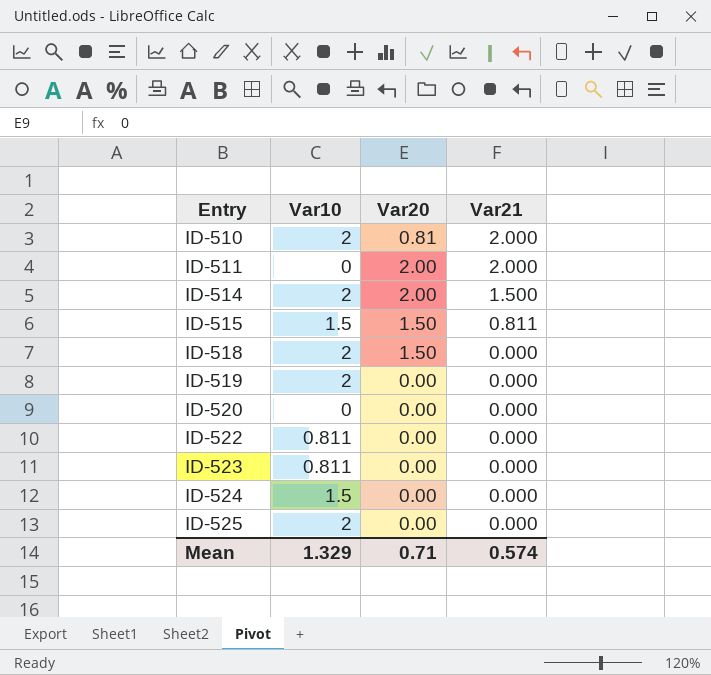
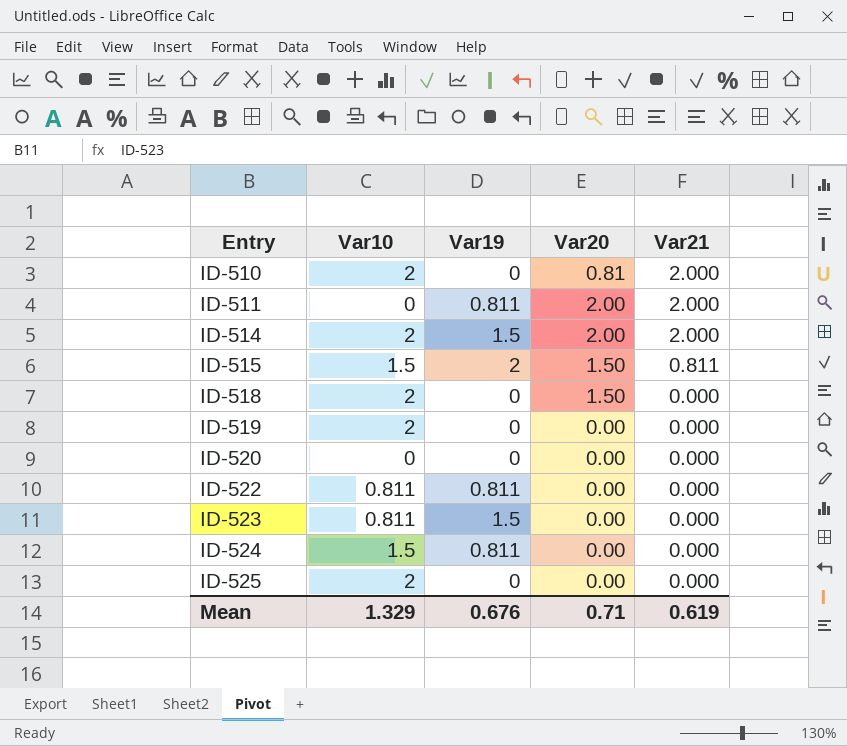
column Var19 | position: none -> 3
ID-514 | Var21: 1.500 -> 2.000
Mean | Var21: 0.574 -> 0.619

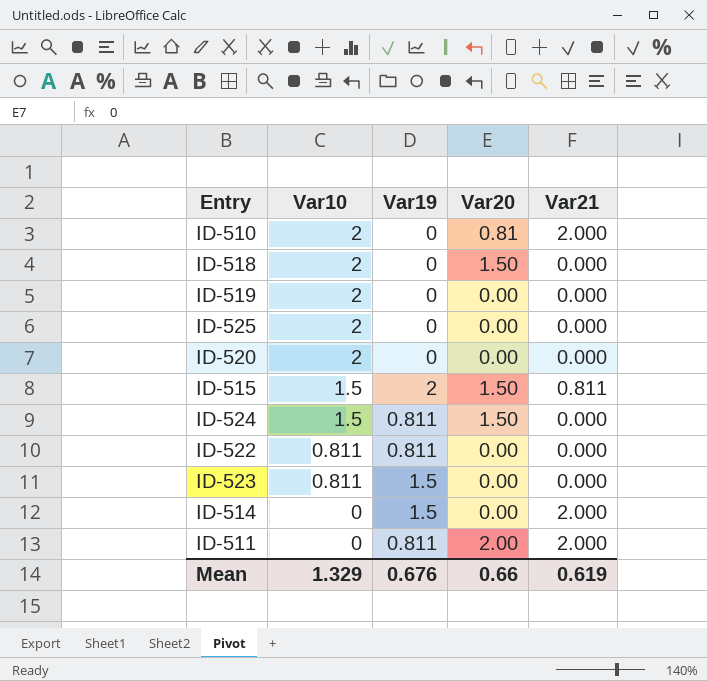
row order: Entry ascending -> Var10 descending
ID-520 | Var10: 0 -> 2
ID-524 | Var20: 0.00 -> 1.50
ID-514 | Var10: 2 -> 0
ID-514 | Var20: 2.00 -> 0.00
Mean | Var20: 0.71 -> 0.66

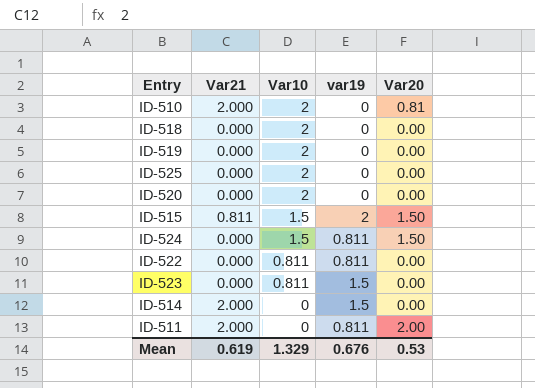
column Var21 | position: 5 -> 2
column name: Var19 -> var19
ID-518 | Var20: 1.50 -> 0.00
Mean | Var20: 0.66 -> 0.53

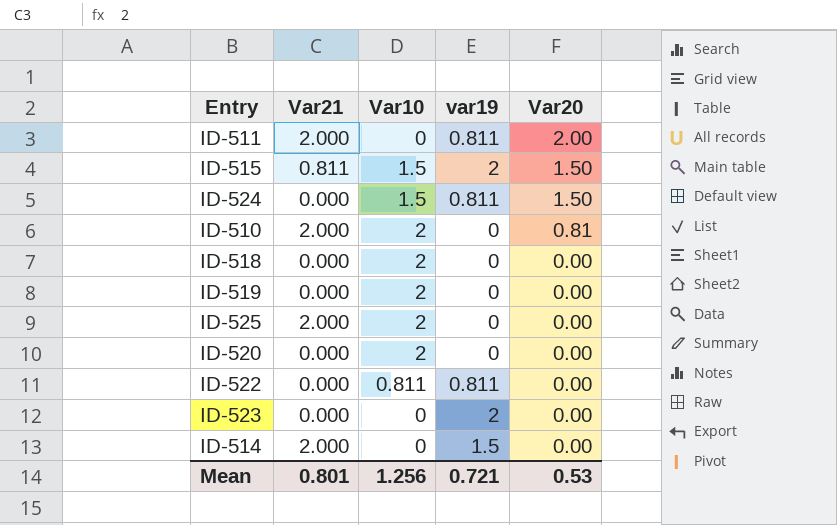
row order: Var10 descending -> Var20 descending
ID-525 | Var21: 0.000 -> 2.000
ID-523 | Var10: 0.811 -> 0
ID-523 | var19: 1.5 -> 2
Mean | Var21: 0.619 -> 0.801
Mean | Var10: 1.329 -> 1.256
Mean | var19: 0.676 -> 0.721

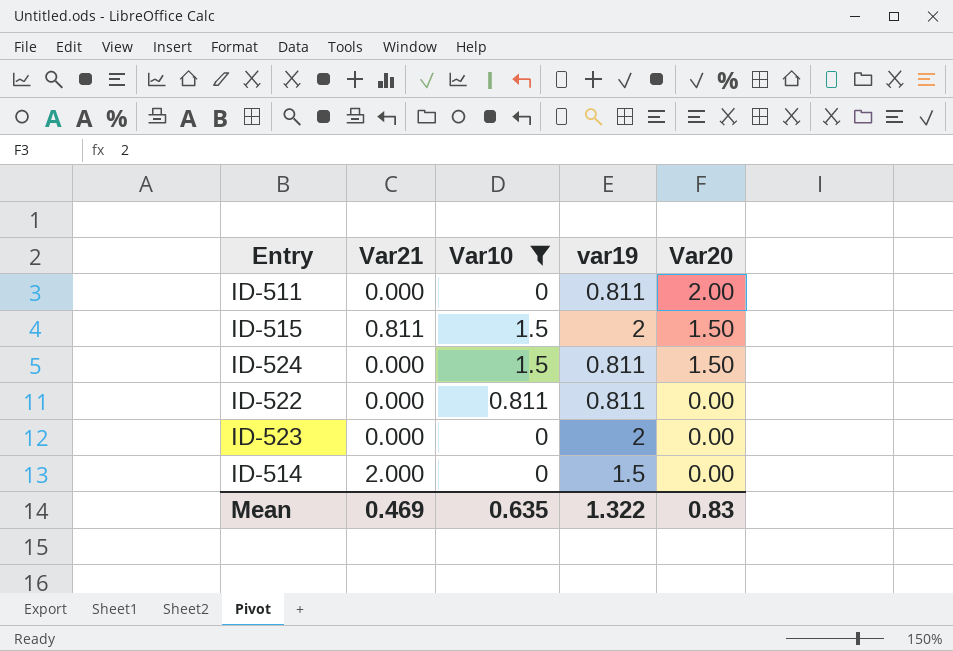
filter: none -> Var10 != 2
ID-511 | Var21: 2.000 -> 0.000
Mean | Var21: 0.801 -> 0.469
Mean | Var10: 1.256 -> 0.635
Mean | var19: 0.721 -> 1.322
Mean | Var20: 0.53 -> 0.83

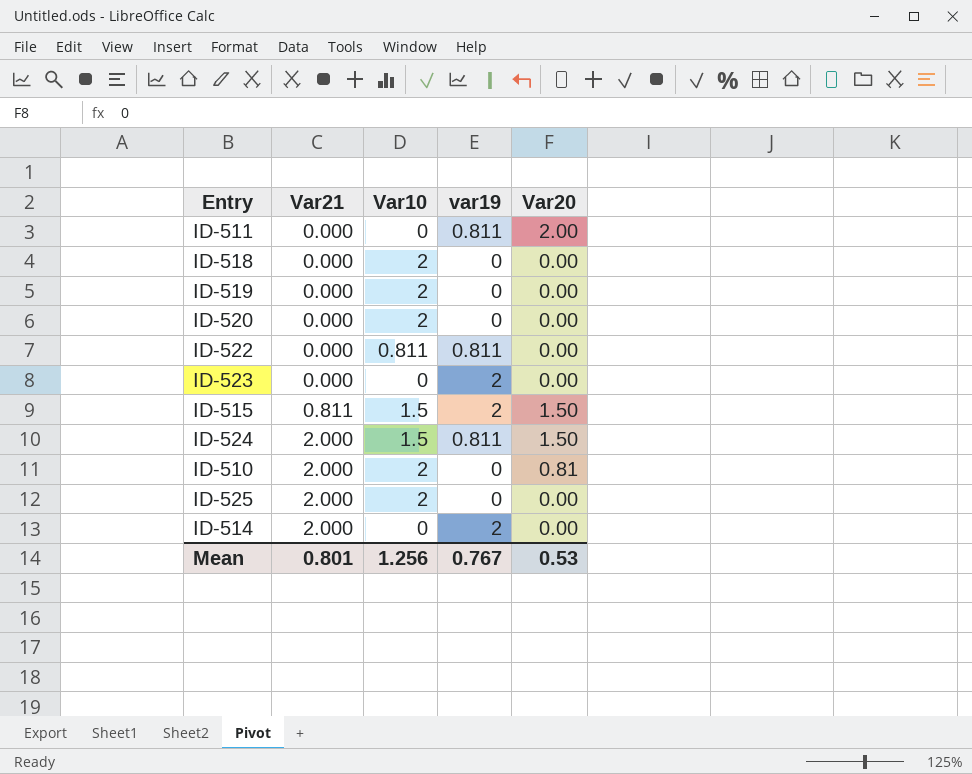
filter: Var10 != 2 -> none
row order: Var20 descending -> Var21 ascending
ID-524 | Var21: 0.000 -> 2.000
ID-514 | var19: 1.5 -> 2
Mean | Var21: 0.469 -> 0.801
Mean | Var10: 0.635 -> 1.256
Mean | var19: 1.322 -> 0.767
Mean | Var20: 0.83 -> 0.53

